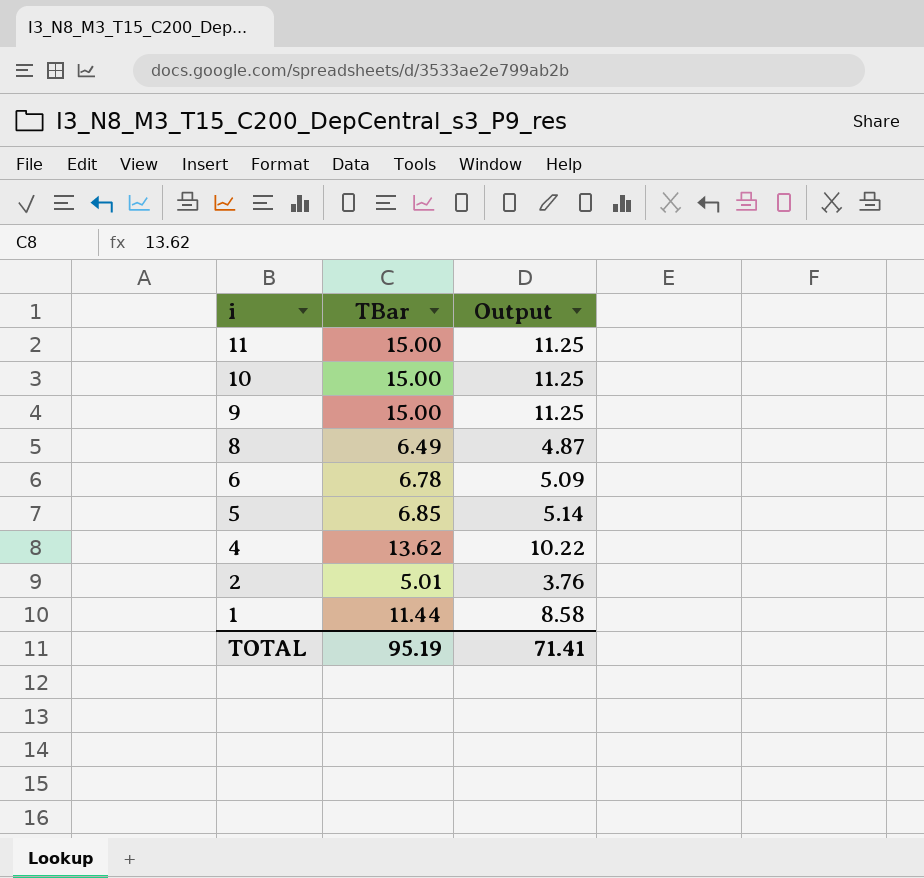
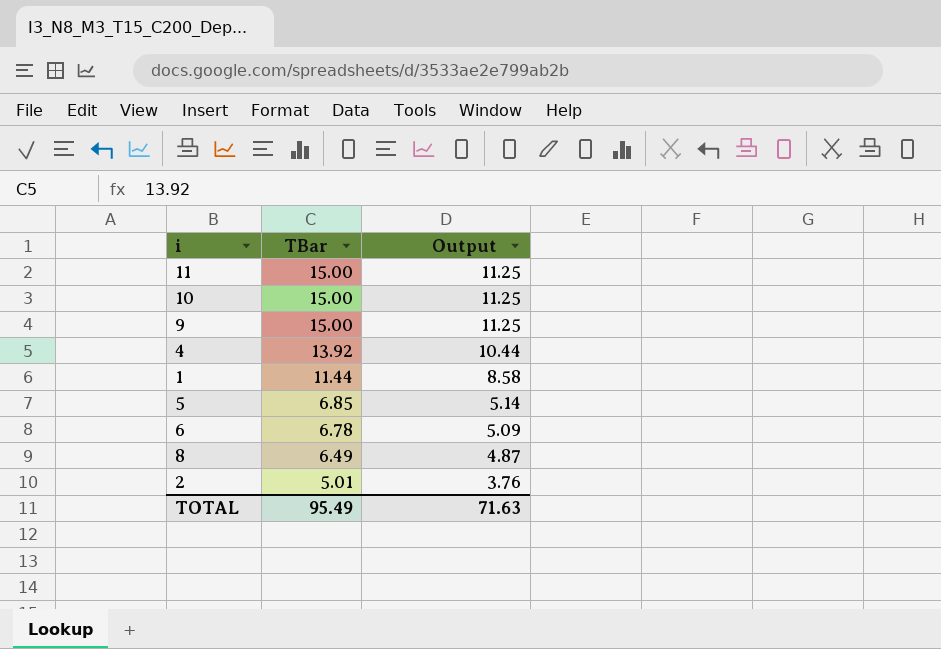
row order: i descending -> TBar descending
4 | TBar: 13.62 -> 13.92
4 | Output: 10.22 -> 10.44
TOTAL | TBar: 95.19 -> 95.49
TOTAL | Output: 71.41 -> 71.63

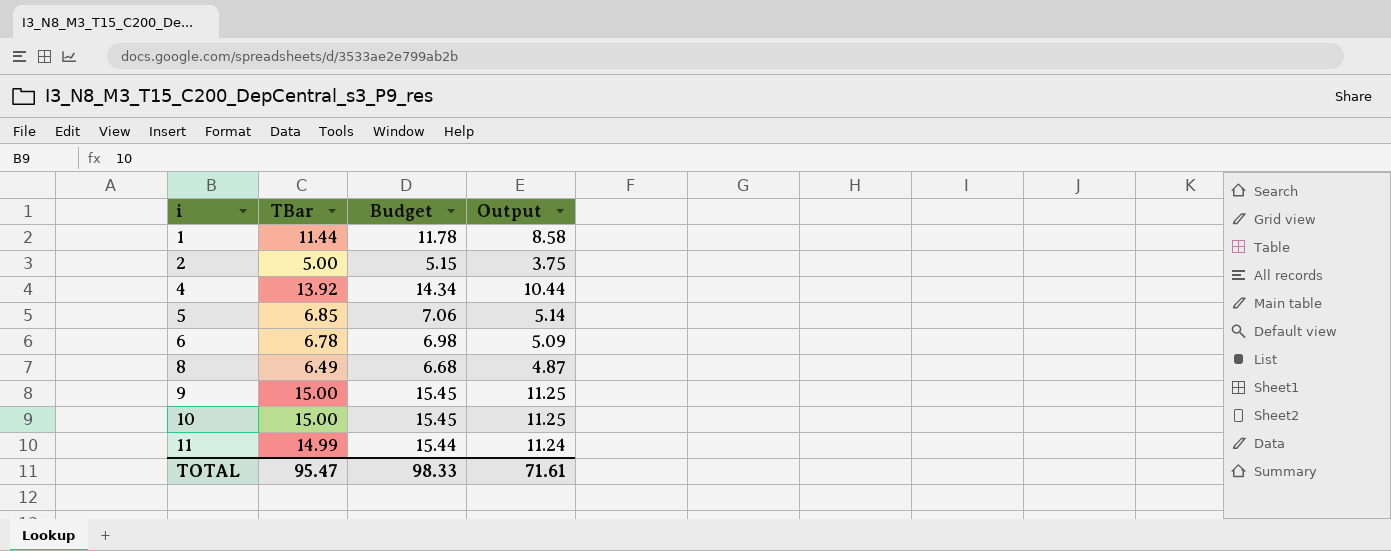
row order: TBar descending -> i ascending
column Budget | formula: none -> [TBar] * 1.03
2 | TBar: 5.01 -> 5.00
2 | Output: 3.76 -> 3.75
11 | TBar: 15.00 -> 14.99
11 | Output: 11.25 -> 11.24
TOTAL | TBar: 95.49 -> 95.47
TOTAL | Output: 71.63 -> 71.61

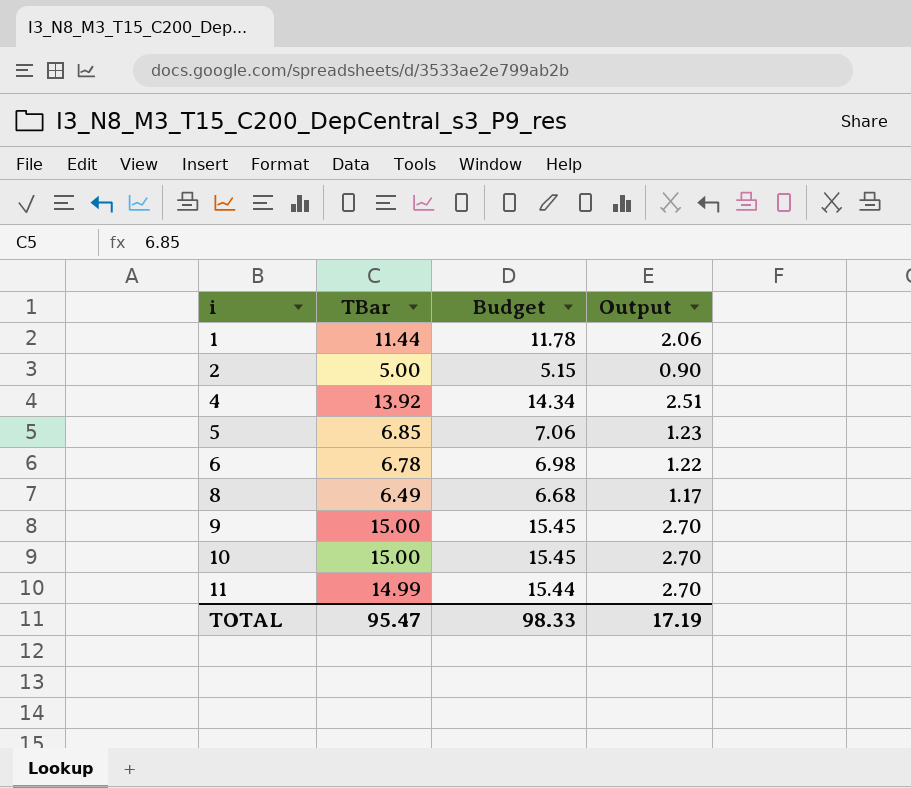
column Output | formula: [TBar] * 0.75 -> [TBar] * 0.18
TOTAL | Output: 71.61 -> 17.19

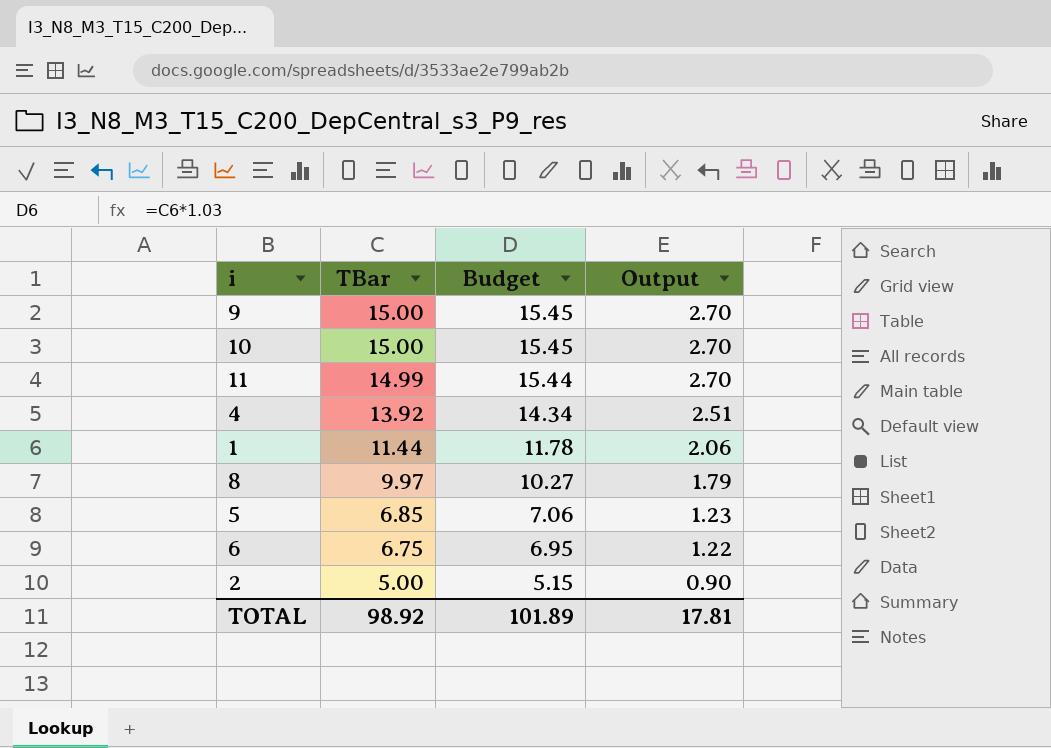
row order: i ascending -> TBar descending
8 | TBar: 6.49 -> 9.97
8 | Budget: 6.68 -> 10.27
8 | Output: 1.17 -> 1.79
6 | TBar: 6.78 -> 6.75
6 | Budget: 6.98 -> 6.95
TOTAL | TBar: 95.47 -> 98.92
TOTAL | Budget: 98.33 -> 101.89
TOTAL | Output: 17.19 -> 17.81

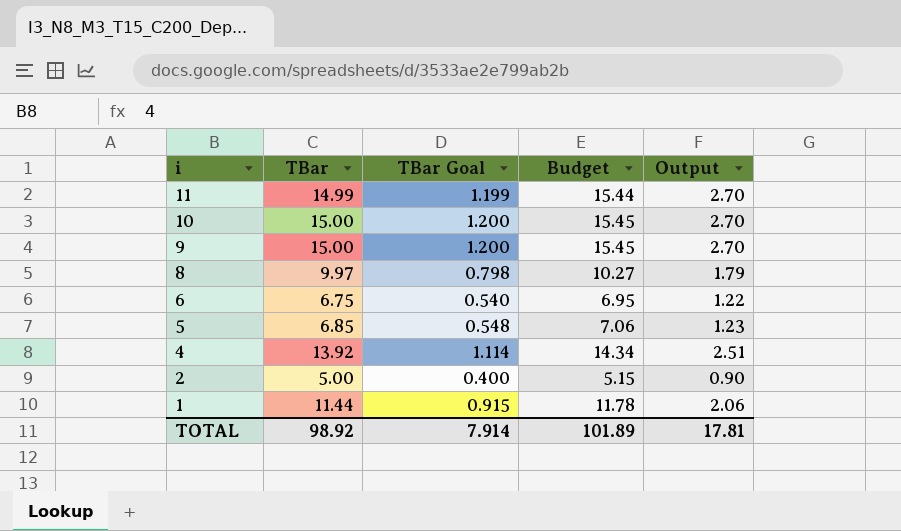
row order: TBar descending -> i descending
column TBar Goal | formula: none -> [TBar] * 0.08

